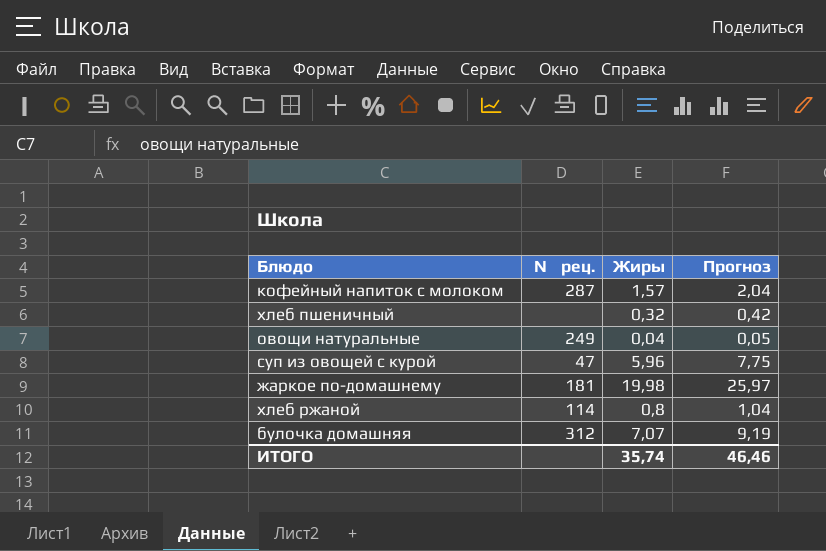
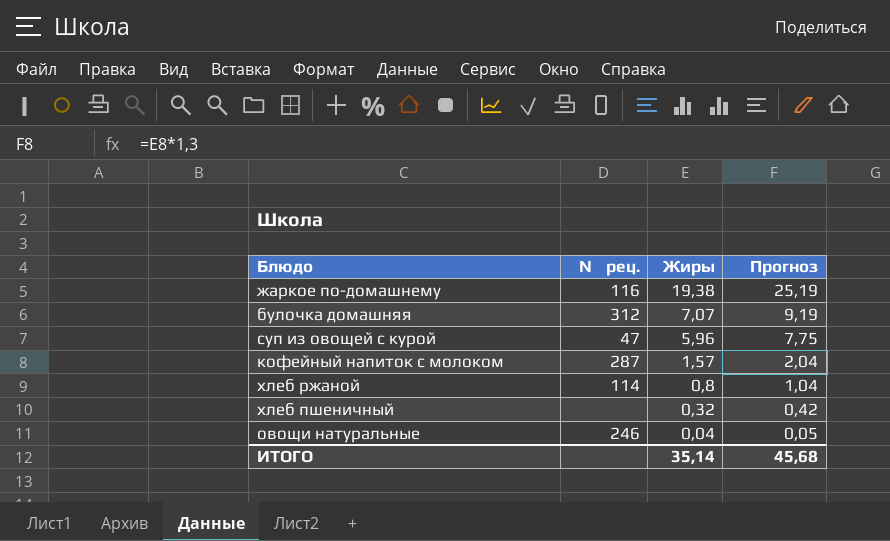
row order: none -> Жиры descending
жаркое по-домашнему | № рец.: 181 -> 116
жаркое по-домашнему | Жиры: 19,98 -> 19,38
жаркое по-домашнему | Прогноз: 25,97 -> 25,19
овощи натуральные | № рец.: 249 -> 246
ИТОГО | Жиры: 35,74 -> 35,14
ИТОГО | Прогноз: 46,46 -> 45,68

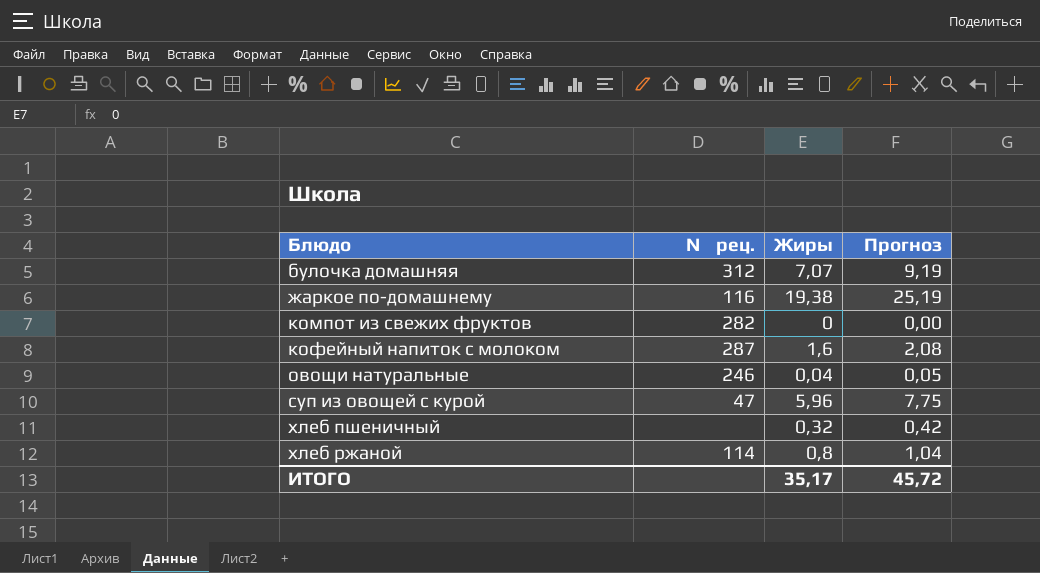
row order: Жиры descending -> Блюдо ascending
row компот из свежих фруктов: none -> 282 | 0 | 0,00
кофейный напиток с молоком | Жиры: 1,57 -> 1,6
кофейный напиток с молоком | Прогноз: 2,04 -> 2,08
ИТОГО | Жиры: 35,14 -> 35,17
ИТОГО | Прогноз: 45,68 -> 45,72

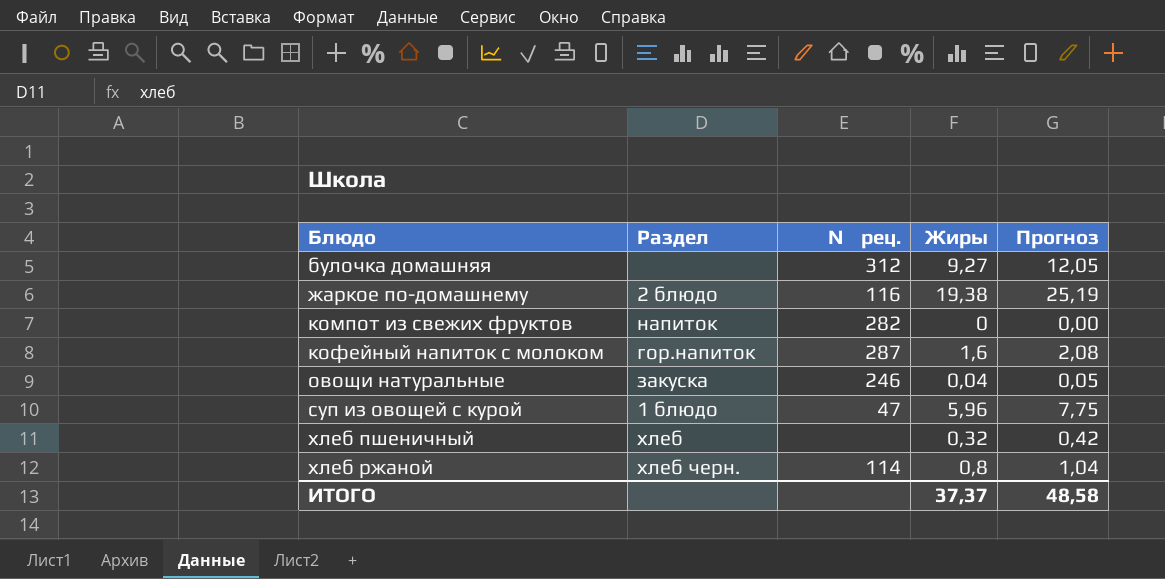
column Раздел | position: none -> 2
булочка домашняя | Жиры: 7,07 -> 9,27
булочка домашняя | Прогноз: 9,19 -> 12,05
ИТОГО | Жиры: 35,17 -> 37,37
ИТОГО | Прогноз: 45,72 -> 48,58

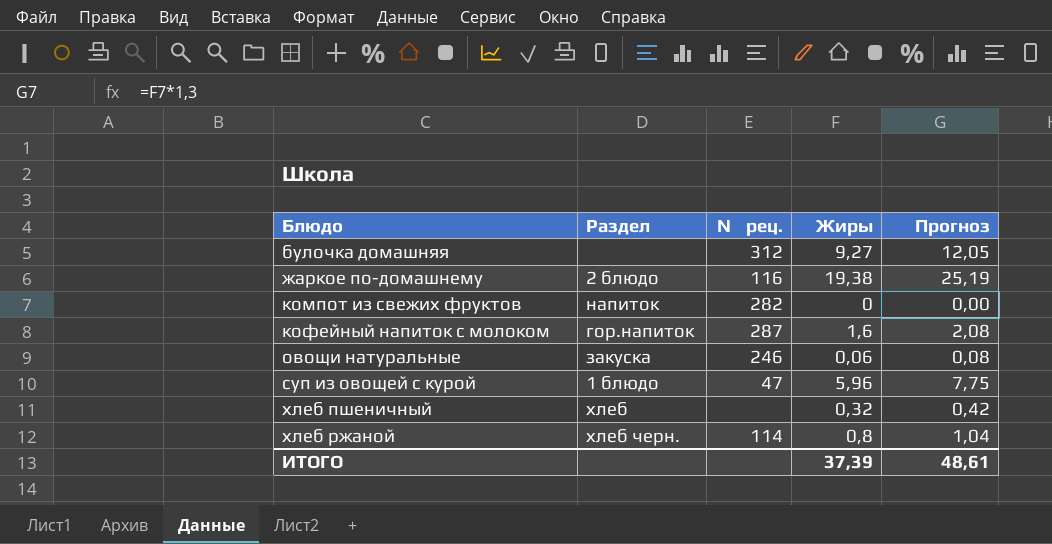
овощи натуральные | Жиры: 0,04 -> 0,06
овощи натуральные | Прогноз: 0,05 -> 0,08
ИТОГО | Жиры: 37,37 -> 37,39
ИТОГО | Прогноз: 48,58 -> 48,61

